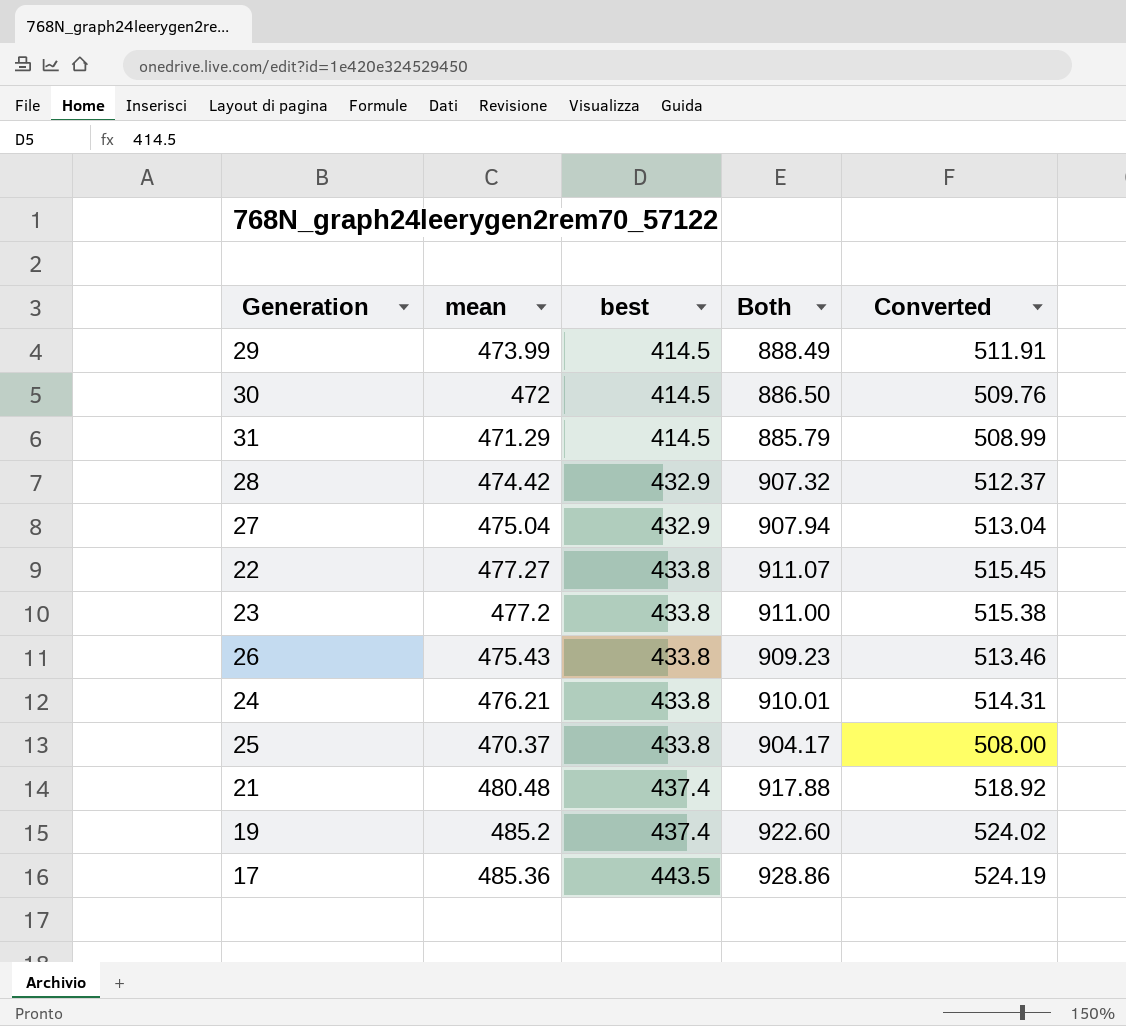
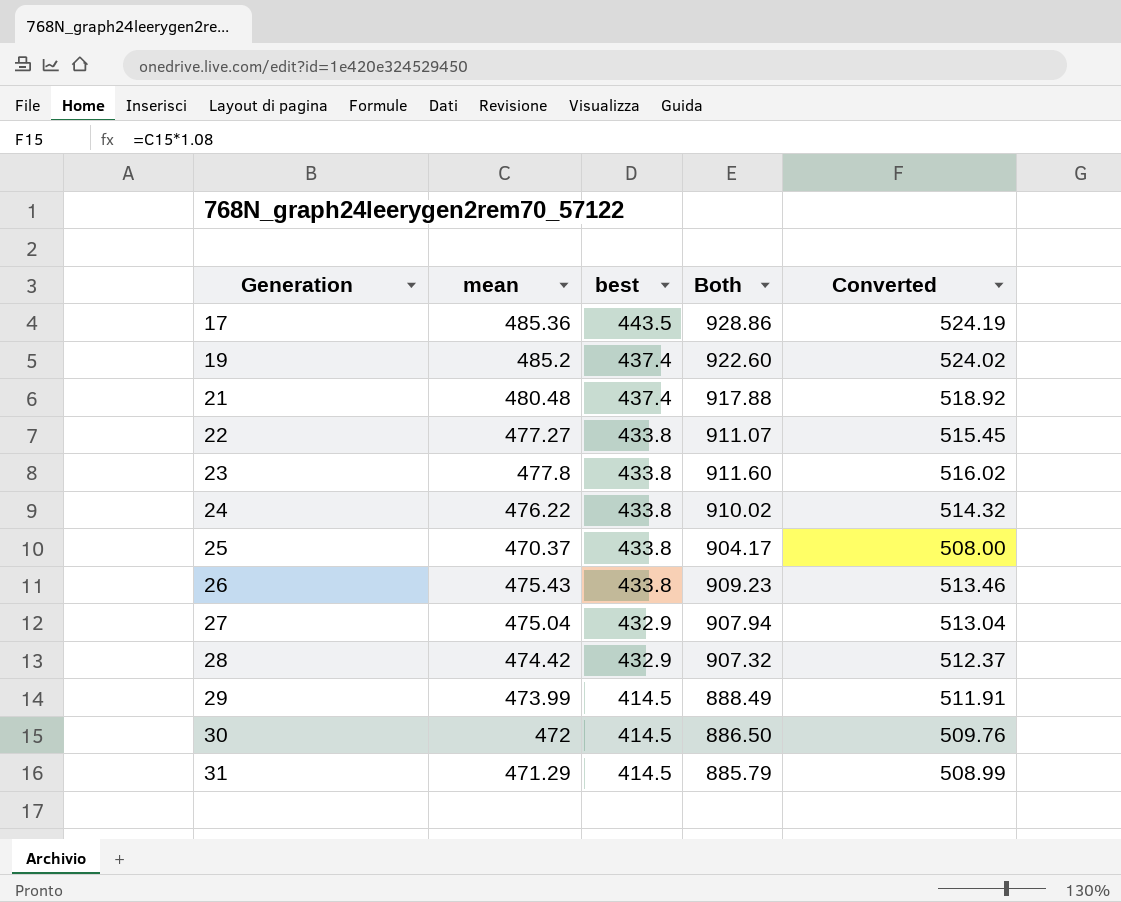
row order: best ascending -> Generation ascending
23 | mean: 477.2 -> 477.8
23 | Both: 911.00 -> 911.60
23 | Converted: 515.38 -> 516.02
24 | mean: 476.21 -> 476.22
24 | Both: 910.01 -> 910.02
24 | Converted: 514.31 -> 514.32

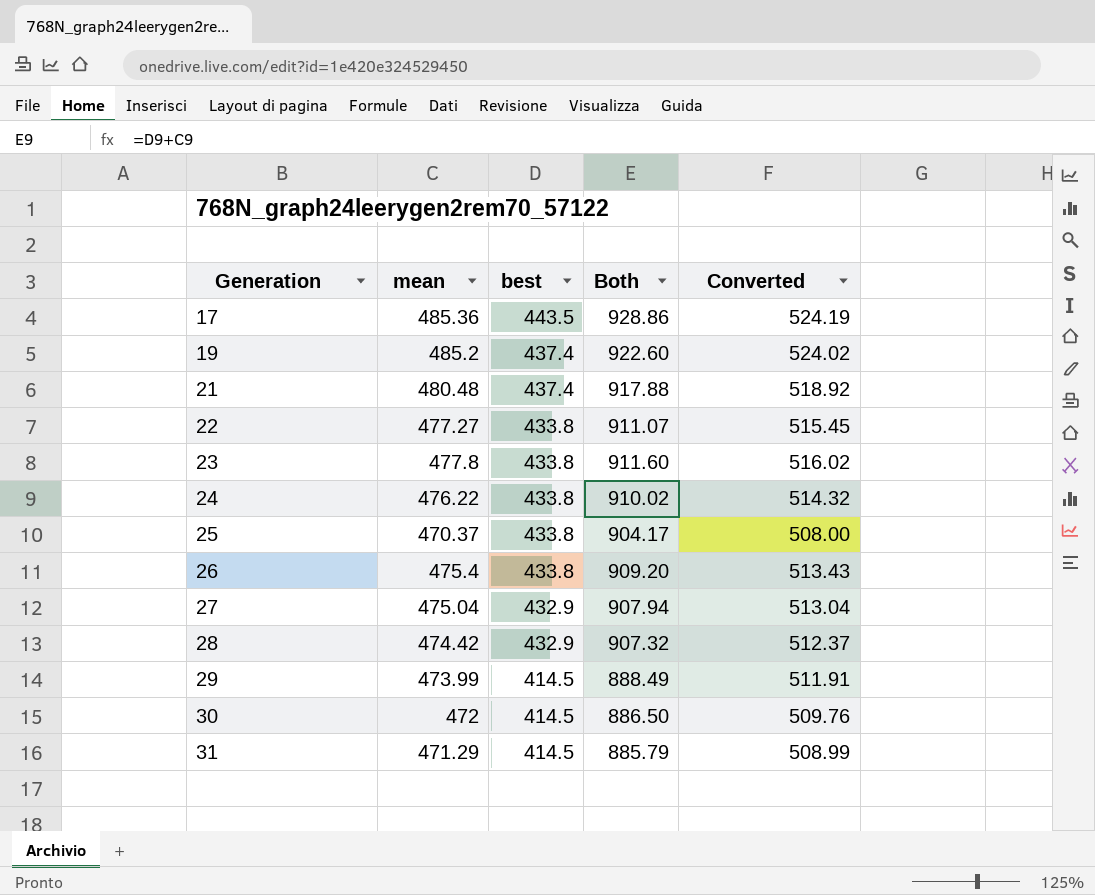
26 | mean: 475.43 -> 475.4
26 | Both: 909.23 -> 909.20
26 | Converted: 513.46 -> 513.43

